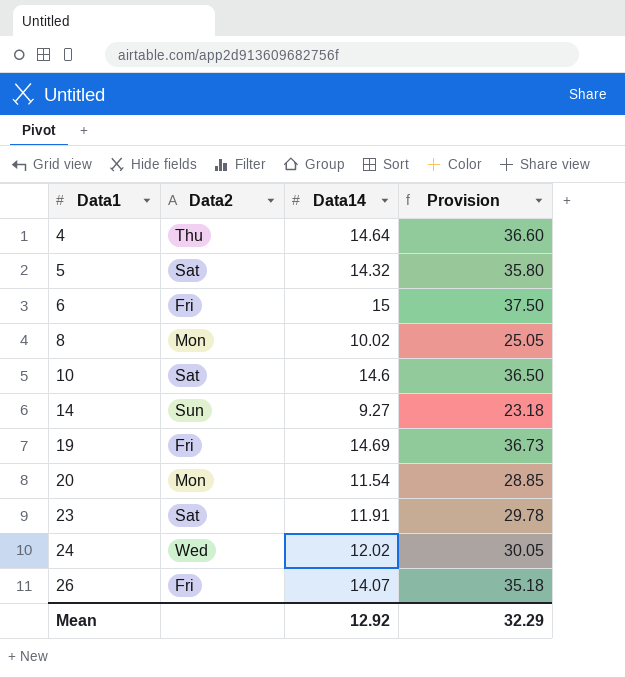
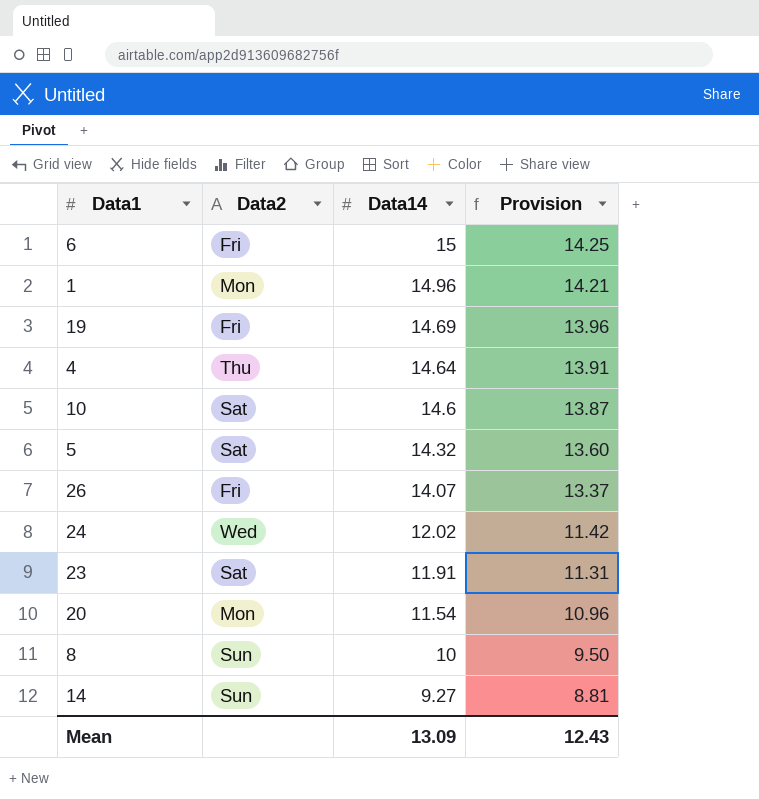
row order: Data1 ascending -> Data14 descending
column Provision | formula: [Data14] * 2.5 -> [Data14] * 0.95
row 1: none -> Mon | 14.96 | 14.21
8 | Data2: Mon -> Sun
8 | Data14: 10.02 -> 10
Mean | Data14: 12.92 -> 13.09
Mean | Provision: 32.29 -> 12.43

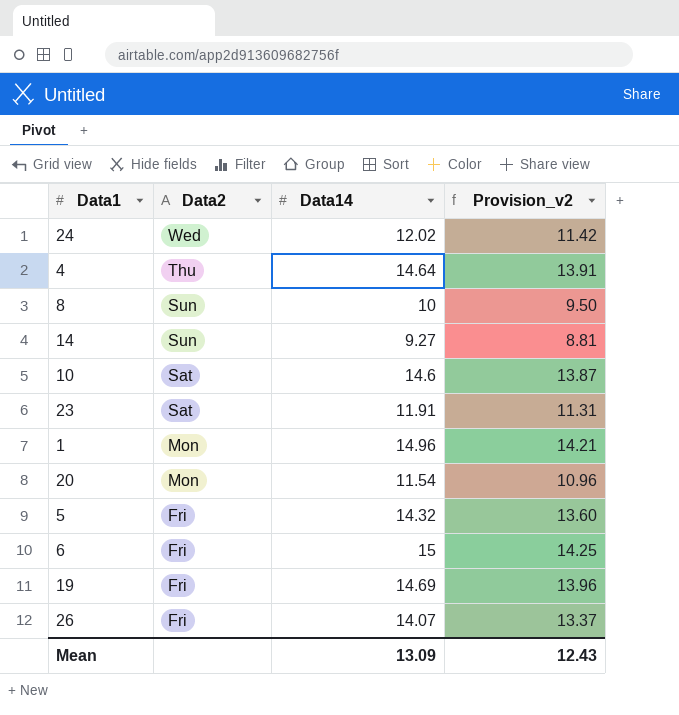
row order: Data14 descending -> Data2 descending
column name: Provision -> Provision_v2
5 | Data2: Sat -> Fri

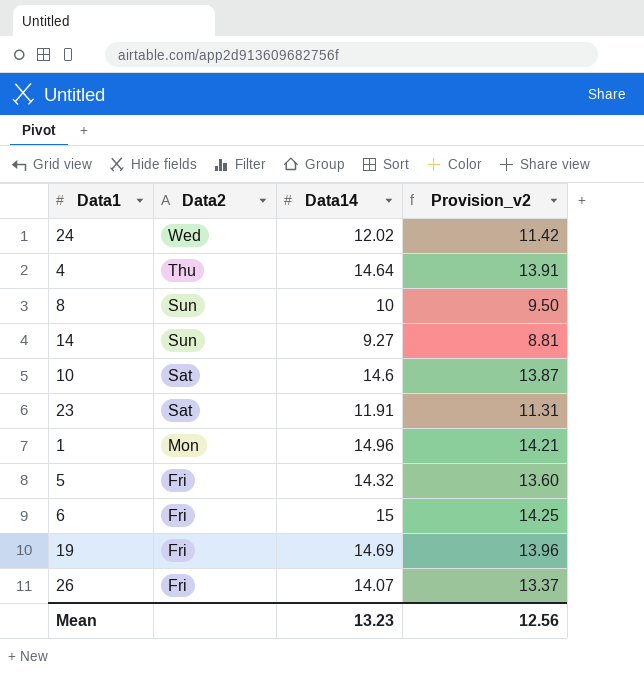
row 20: Mon | 11.54 | 10.96 -> none
Mean | Data14: 13.09 -> 13.23
Mean | Provision_v2: 12.43 -> 12.56

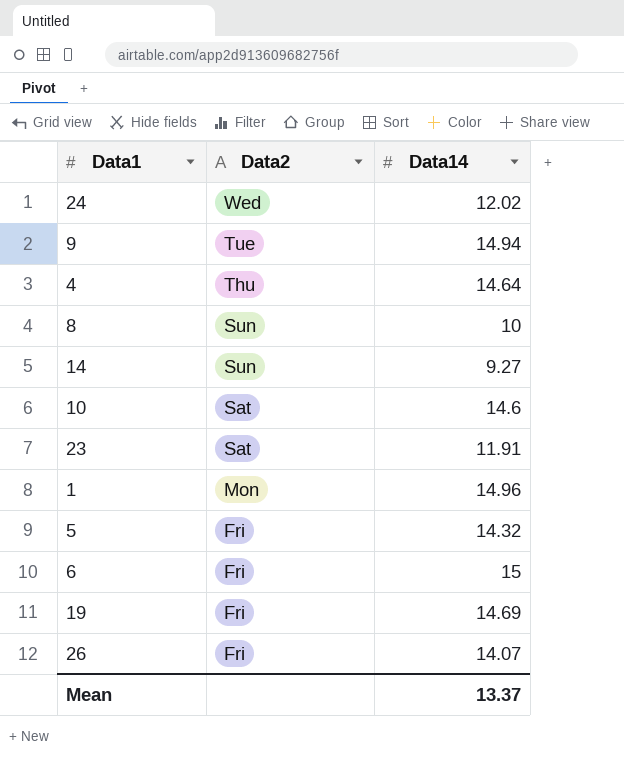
column Provision_v2 | formula: [Data14] * 0.95 -> none
row 9: none -> Tue | 14.94
Mean | Data14: 13.23 -> 13.37

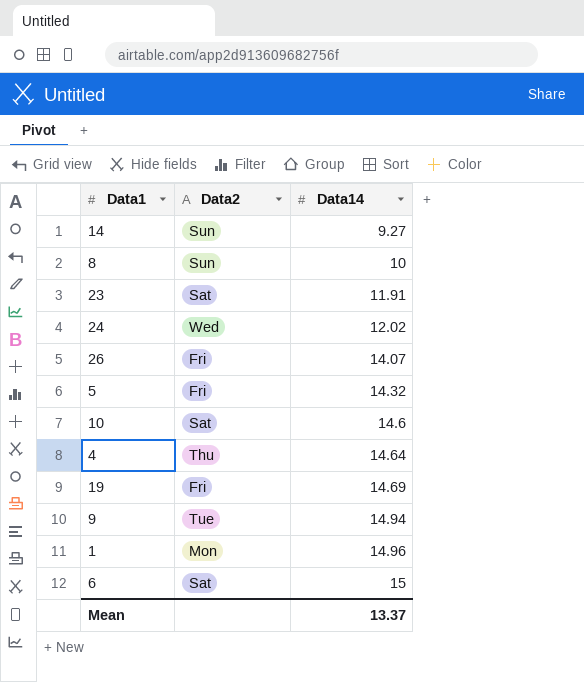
row order: Data2 descending -> Data14 ascending
6 | Data2: Fri -> Sat

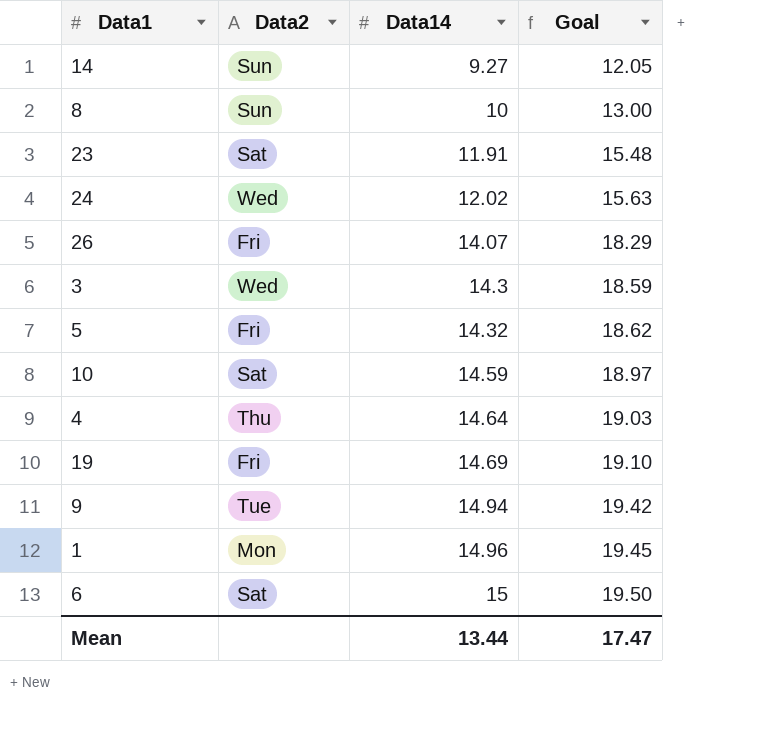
column Goal | formula: none -> [Data14] * 1.3
row 3: none -> Wed | 14.3 | 18.59
10 | Data14: 14.6 -> 14.59
Mean | Data14: 13.37 -> 13.44

